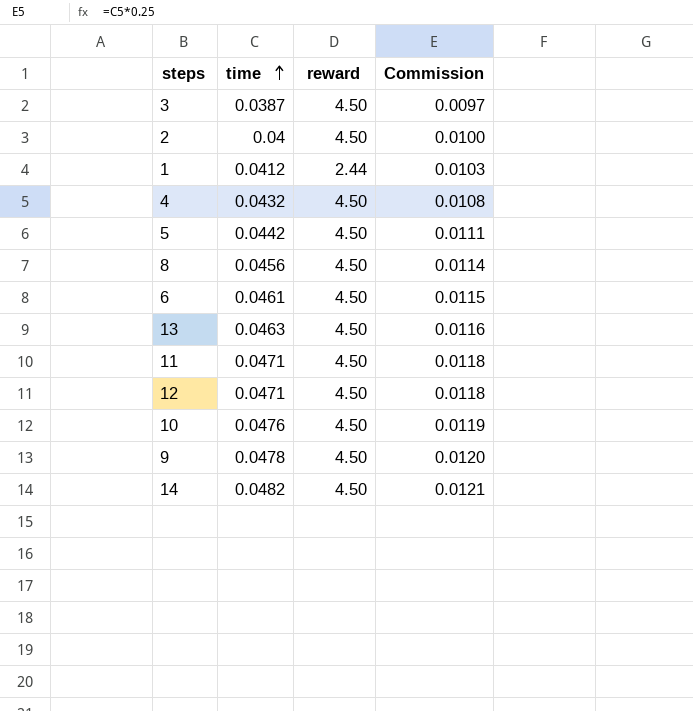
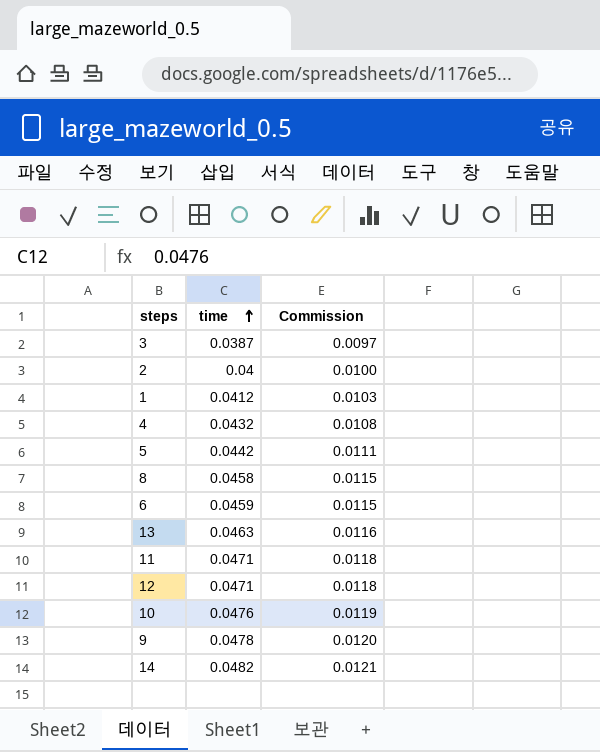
column reward | position: 3 -> none
8 | time: 0.0456 -> 0.0458
8 | Commission: 0.0114 -> 0.0115
6 | time: 0.0461 -> 0.0459

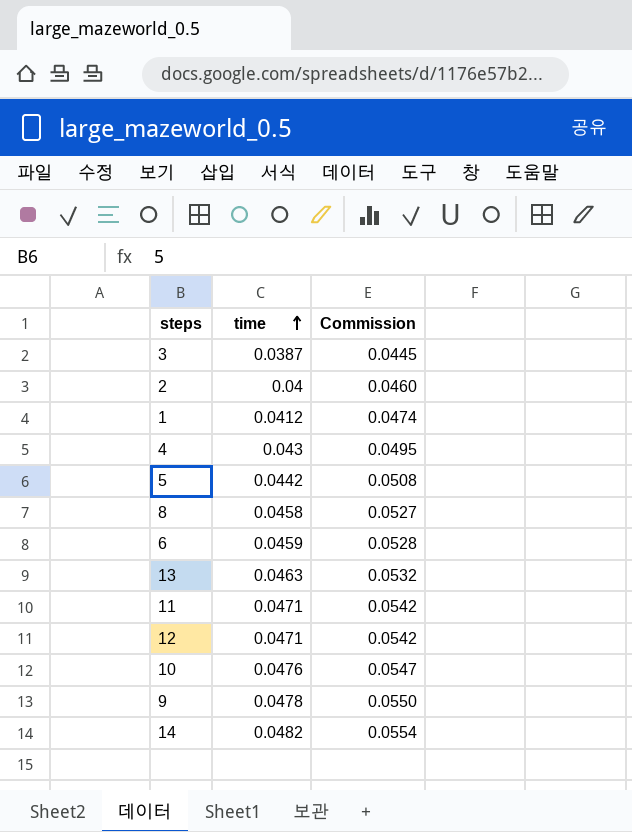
column Commission | formula: [time] * 0.25 -> [time] * 1.15
4 | time: 0.0432 -> 0.043

